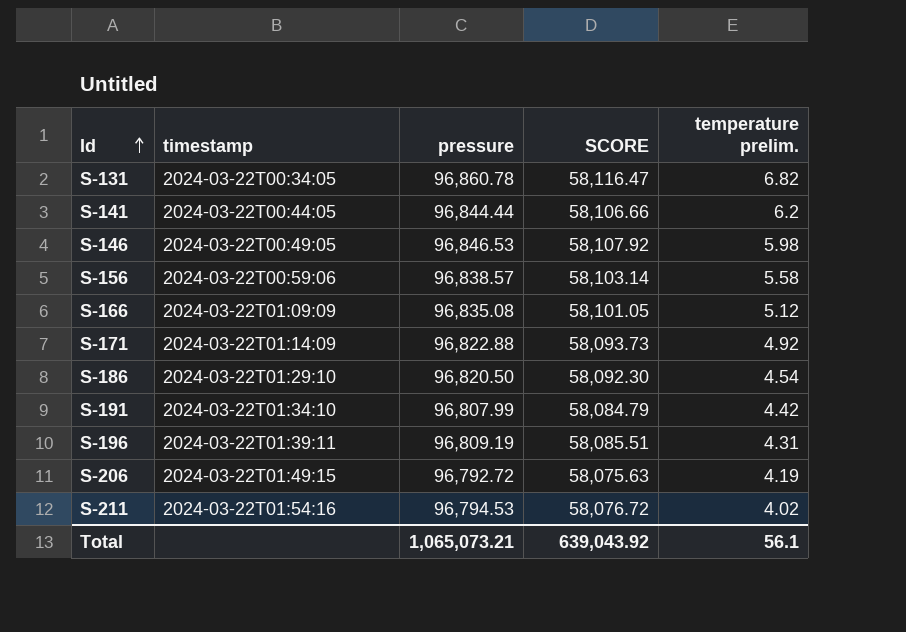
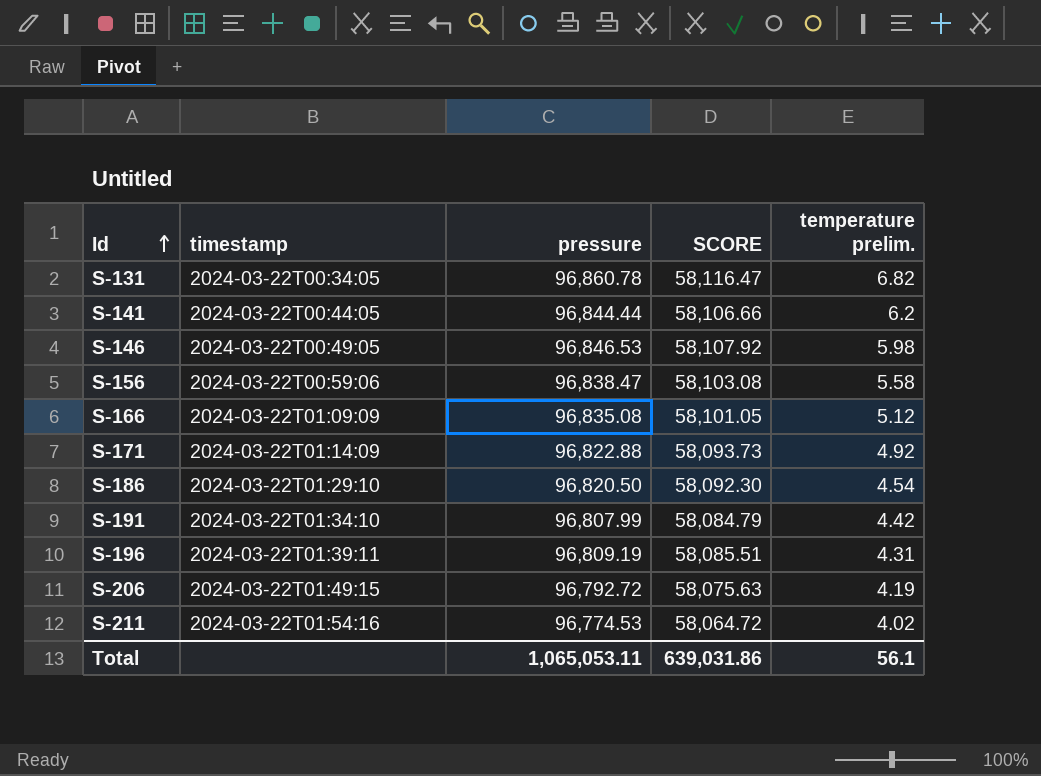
S-156 | pressure: 96,838.57 -> 96,838.47
S-156 | SCORE: 58,103.14 -> 58,103.08
S-211 | pressure: 96,794.53 -> 96,774.53
S-211 | SCORE: 58,076.72 -> 58,064.72
Total | pressure: 1,065,073.21 -> 1,065,053.11
Total | SCORE: 639,043.92 -> 639,031.86

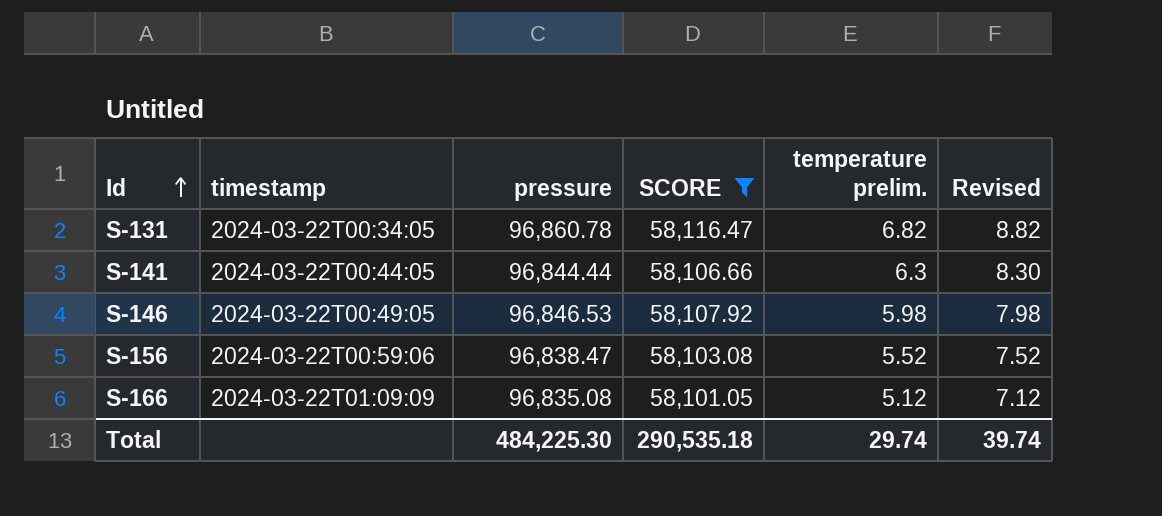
filter: none -> SCORE >= 58,101.05
column Revised | formula: none -> [temperature prelim.] + 2
S-141 | temperature prelim.: 6.2 -> 6.3
S-156 | temperature prelim.: 5.58 -> 5.52
Total | pressure: 1,065,053.11 -> 484,225.30
Total | SCORE: 639,031.86 -> 290,535.18
Total | temperature prelim.: 56.1 -> 29.74

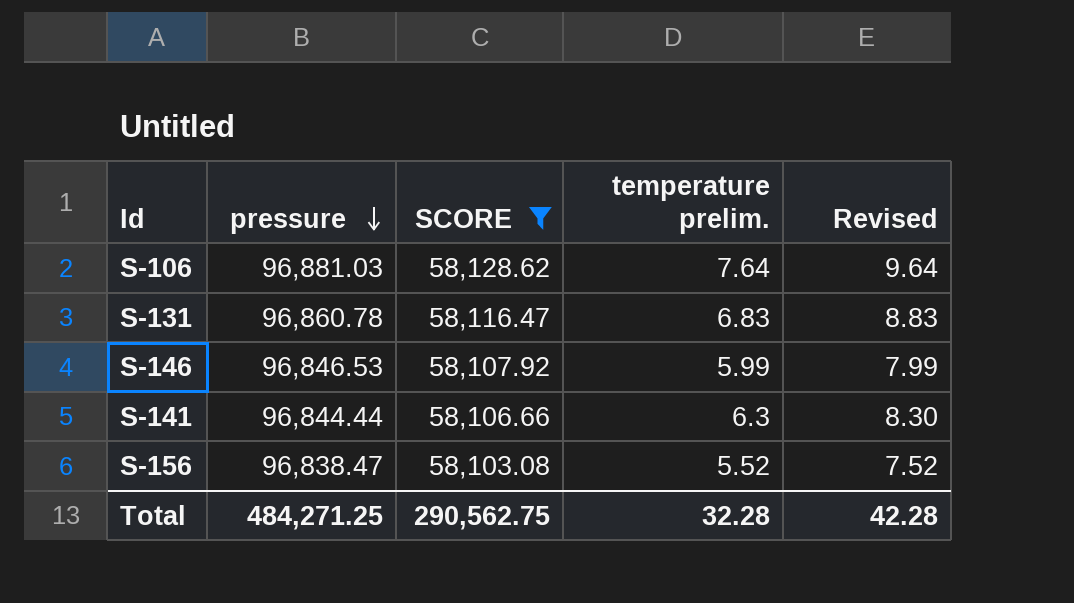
row order: Id ascending -> pressure descending
column timestamp | position: 2 -> none
row S-166: 2024-03-22T01:09:09 | 96,835.08 | 58,101.05 | 5.12 | 7.12 -> none
row S-106: none -> 96,881.03 | 58,128.62 | 7.64 | 9.64
S-131 | temperature prelim.: 6.82 -> 6.83
S-131 | Revised: 8.82 -> 8.83
S-146 | temperature prelim.: 5.98 -> 5.99
S-146 | Revised: 7.98 -> 7.99
Total | pressure: 484,225.30 -> 484,271.25
Total | SCORE: 290,535.18 -> 290,562.75
Total | temperature prelim.: 29.74 -> 32.28
Total | Revised: 39.74 -> 42.28

